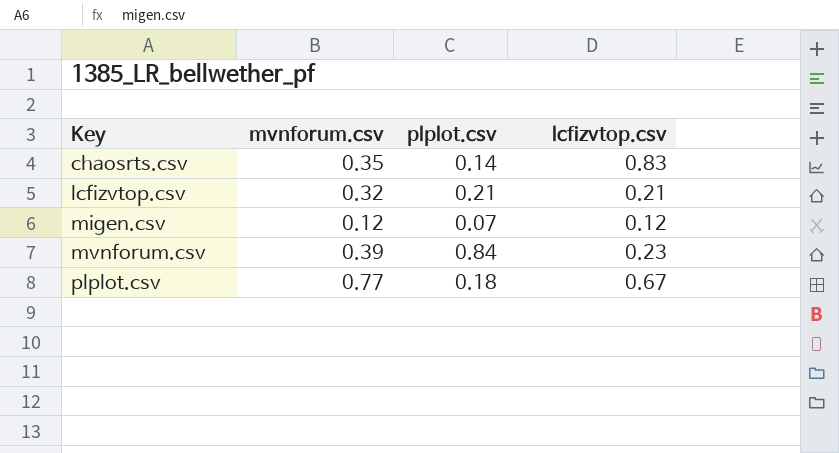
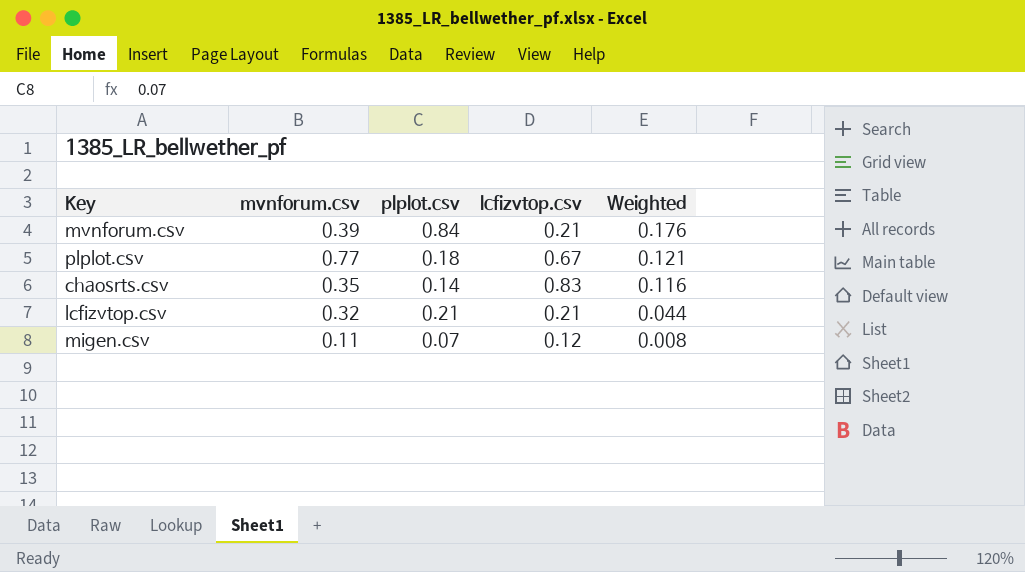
row order: Key ascending -> Weighted descending
column Weighted | formula: none -> [plplot.csv] * [lcfizvtop.csv]
mvnforum.csv | lcfizvtop.csv: 0.23 -> 0.21
migen.csv | mvnforum.csv: 0.12 -> 0.11

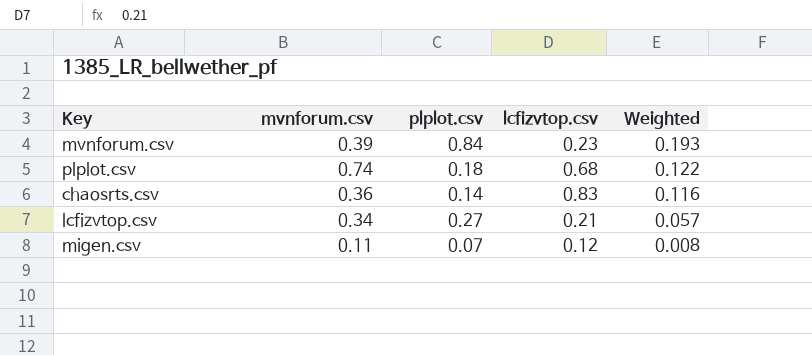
mvnforum.csv | lcfizvtop.csv: 0.21 -> 0.23
mvnforum.csv | Weighted: 0.176 -> 0.193
plplot.csv | mvnforum.csv: 0.77 -> 0.74
plplot.csv | lcfizvtop.csv: 0.67 -> 0.68
plplot.csv | Weighted: 0.121 -> 0.122
chaosrts.csv | mvnforum.csv: 0.35 -> 0.36
lcfizvtop.csv | mvnforum.csv: 0.32 -> 0.34
lcfizvtop.csv | plplot.csv: 0.21 -> 0.27
lcfizvtop.csv | Weighted: 0.044 -> 0.057

